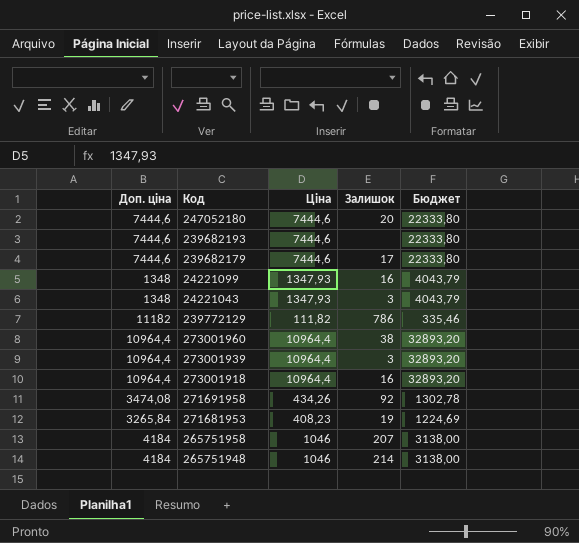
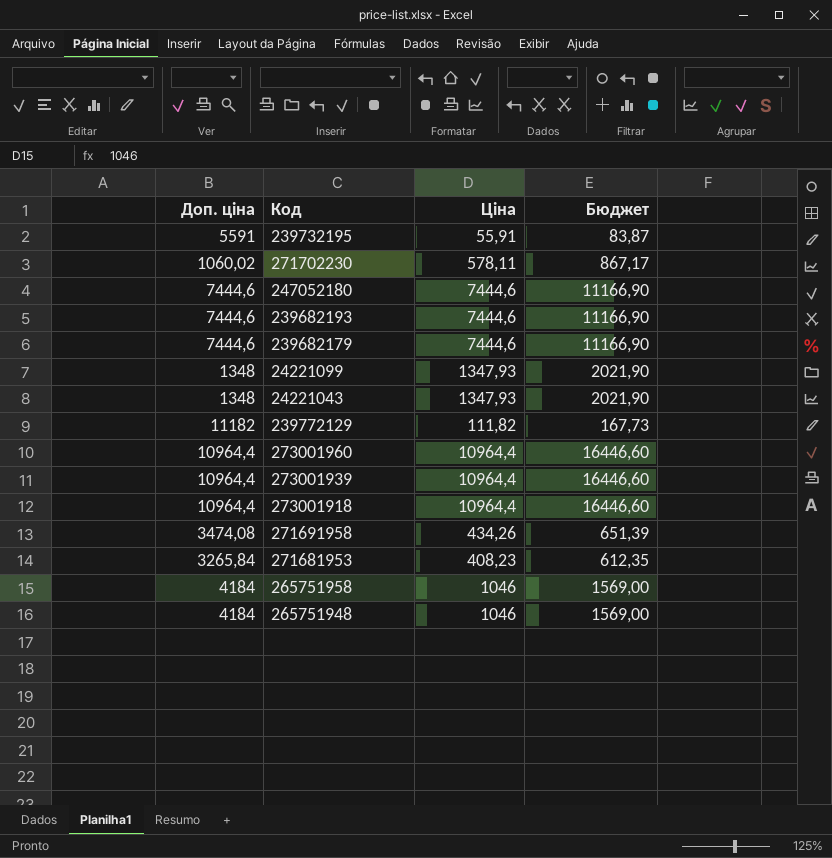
column Залишок | position: 4 -> none
column Бюджет | formula: [Ціна] * 3 -> [Ціна] * 1,5
row 239732195: none -> 5591 | 55,91 | 83,87
row 271702230: none -> 1060,02 | 578,11 | 867,17

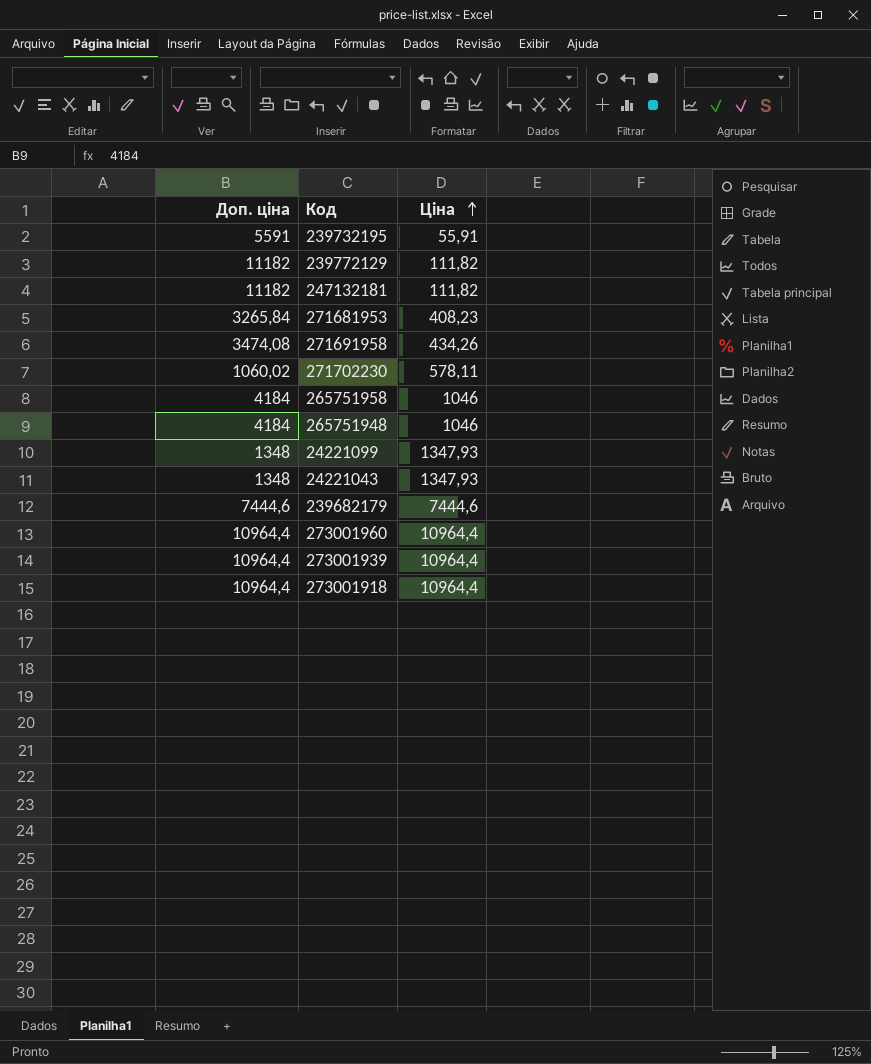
row order: none -> Ціна ascending
column Бюджет | formula: [Ціна] * 1,5 -> none
row 247052180: 7444,6 | 7444,6 | 11166,90 -> none
row 239682193: 7444,6 | 7444,6 | 11166,90 -> none
row 247132181: none -> 11182 | 111,82

